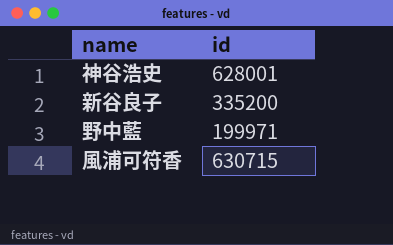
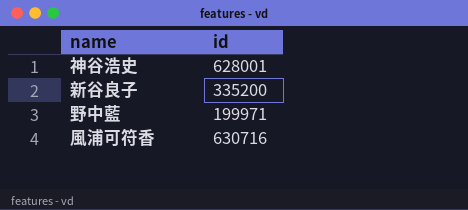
風浦可符香 | id: 630715 -> 630716

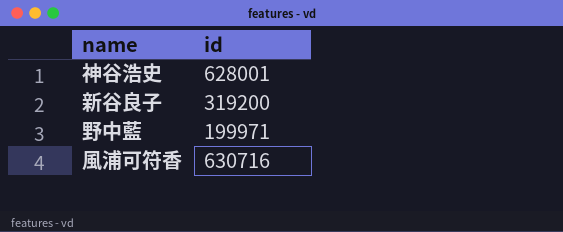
新谷良子 | id: 335200 -> 319200

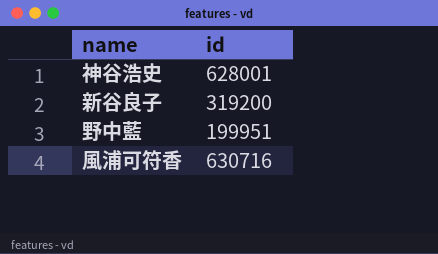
野中藍 | id: 199971 -> 199951

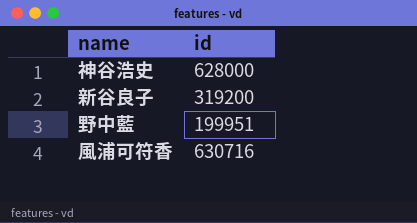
神谷浩史 | id: 628001 -> 628000

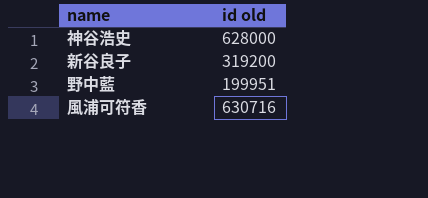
column name: id -> id old

